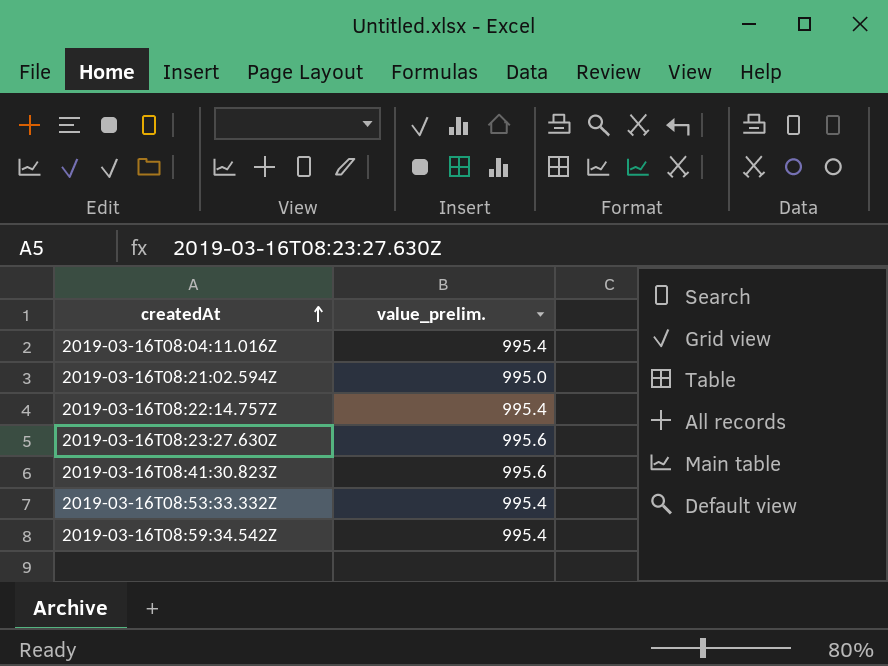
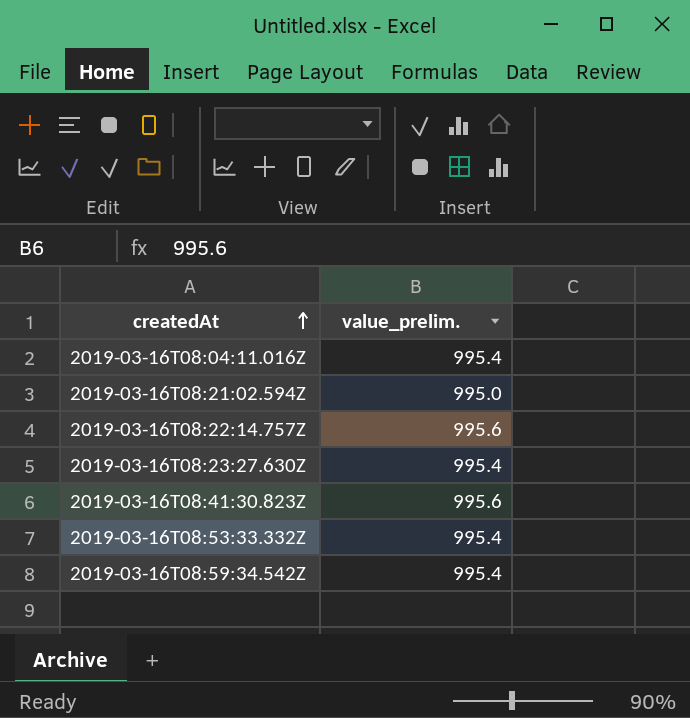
2019-03-16T08:22:14.757Z | value_prelim.: 995.4 -> 995.6
2019-03-16T08:23:27.630Z | value_prelim.: 995.6 -> 995.4

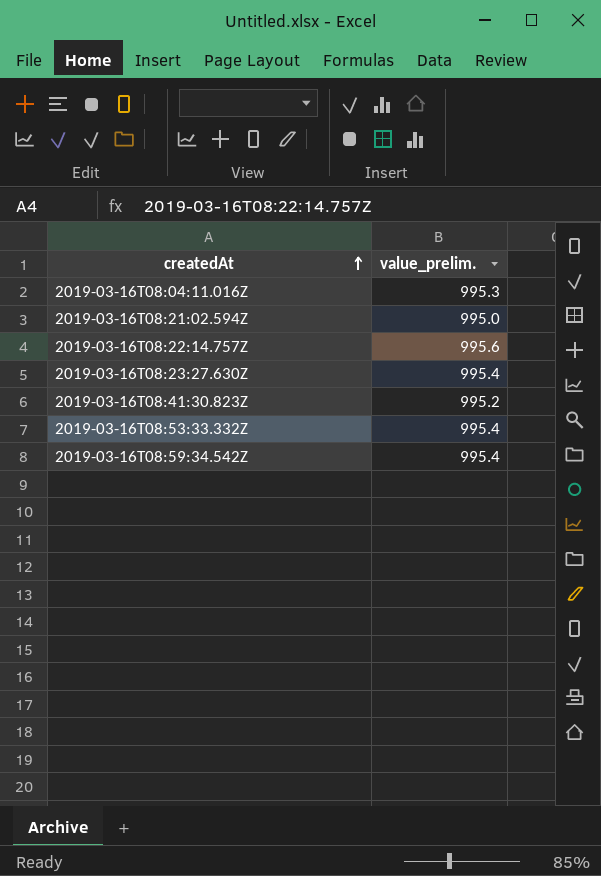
2019-03-16T08:04:11.016Z | value_prelim.: 995.4 -> 995.3
2019-03-16T08:41:30.823Z | value_prelim.: 995.6 -> 995.2

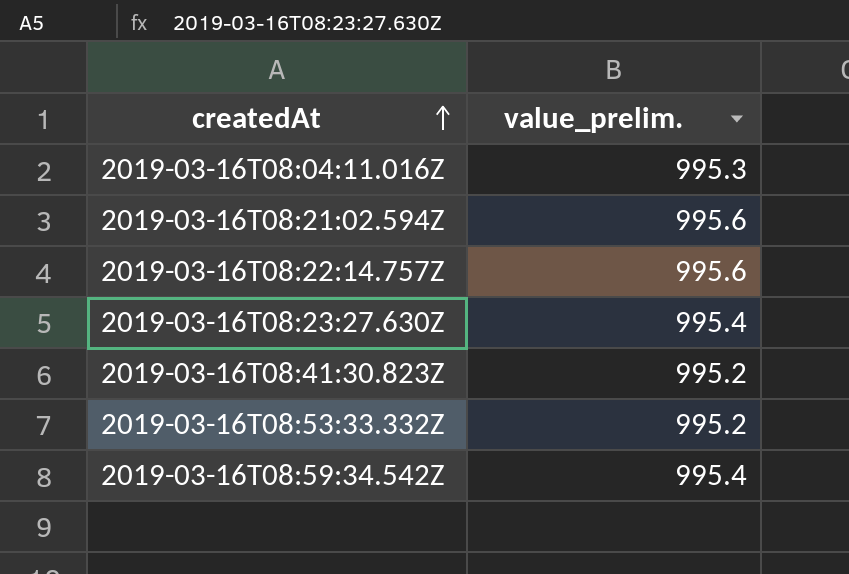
2019-03-16T08:21:02.594Z | value_prelim.: 995.0 -> 995.6
2019-03-16T08:53:33.332Z | value_prelim.: 995.4 -> 995.2

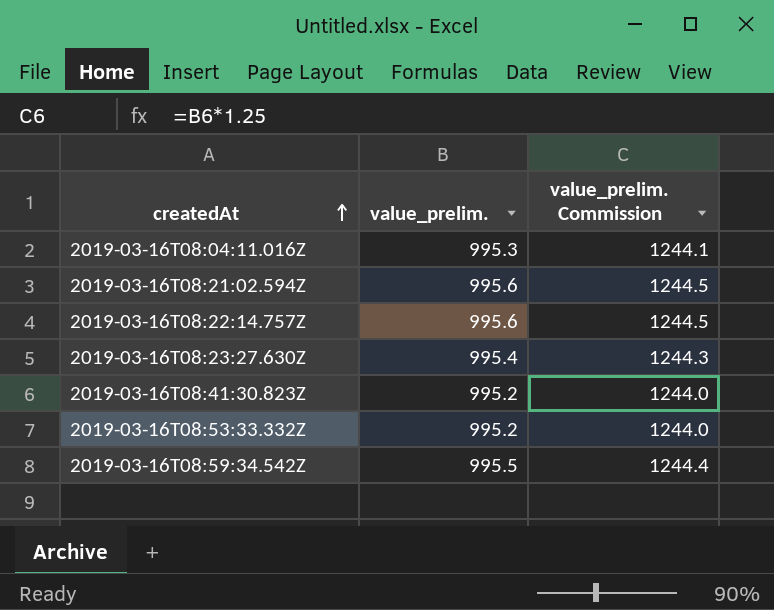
column value_prelim. Commission | formula: none -> [value_prelim.] * 1.25
2019-03-16T08:59:34.542Z | value_prelim.: 995.4 -> 995.5

